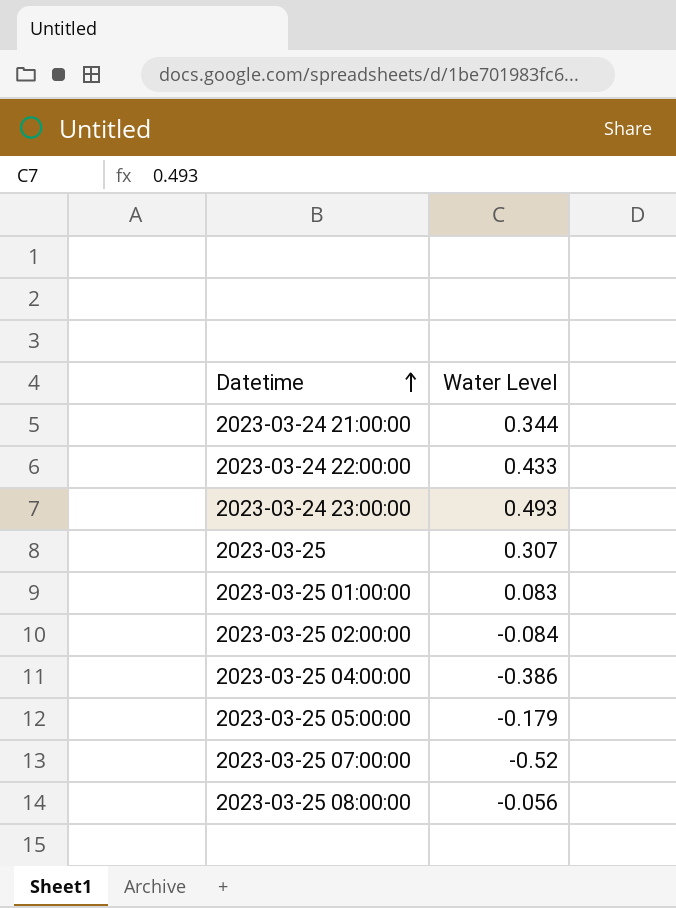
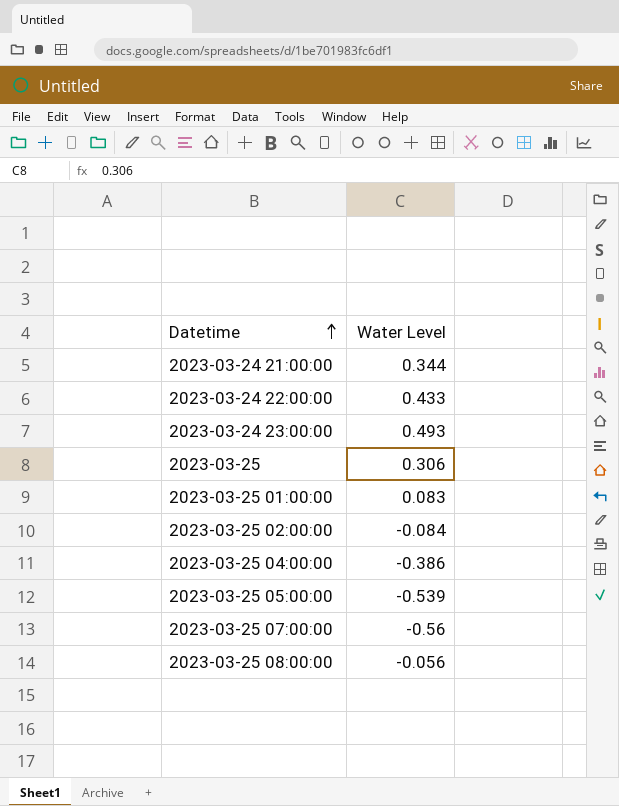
2023-03-25 | Water Level: 0.307 -> 0.306
2023-03-25 05:00:00 | Water Level: -0.179 -> -0.539
2023-03-25 07:00:00 | Water Level: -0.52 -> -0.56

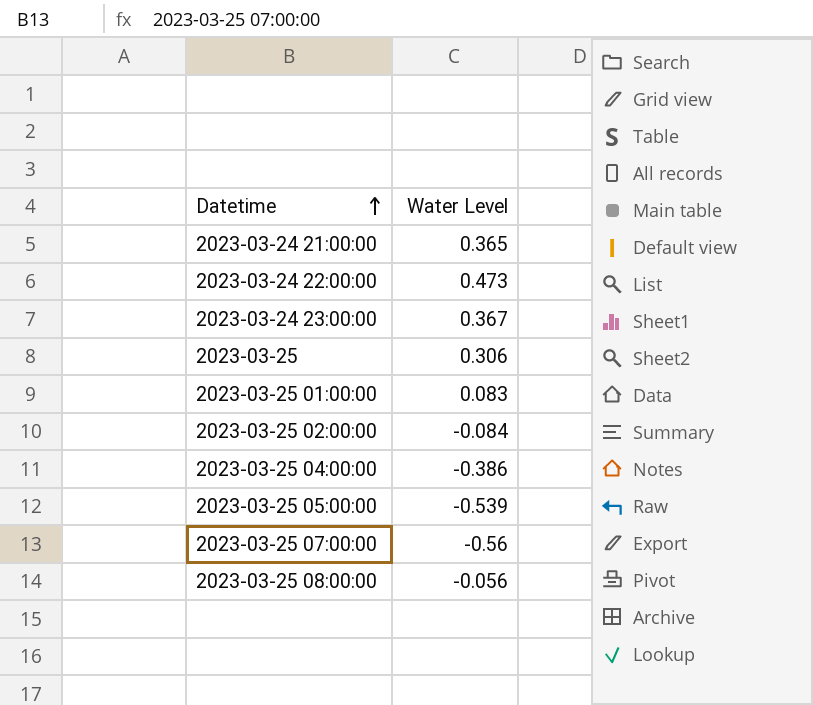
2023-03-24 21:00:00 | Water Level: 0.344 -> 0.365
2023-03-24 22:00:00 | Water Level: 0.433 -> 0.473
2023-03-24 23:00:00 | Water Level: 0.493 -> 0.367

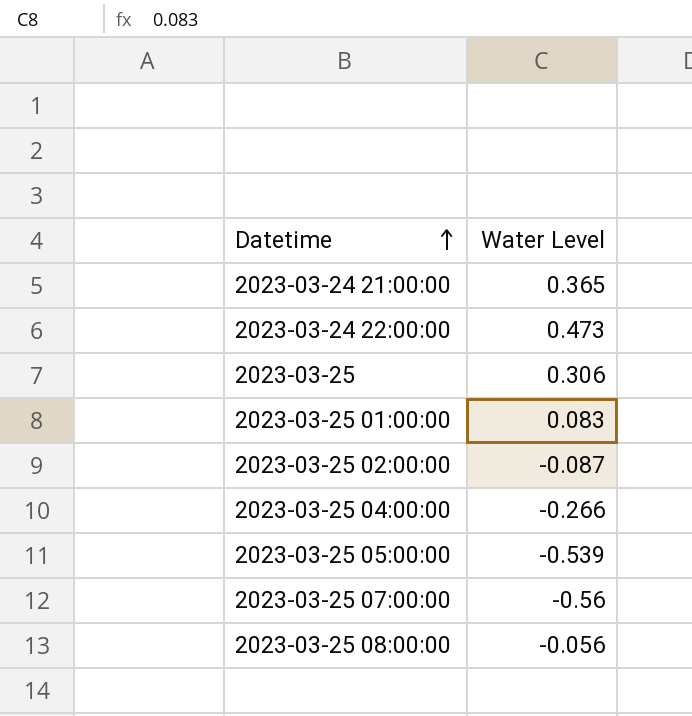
row 2023-03-24 23:00:00: 0.367 -> none
2023-03-25 02:00:00 | Water Level: -0.084 -> -0.087
2023-03-25 04:00:00 | Water Level: -0.386 -> -0.266

